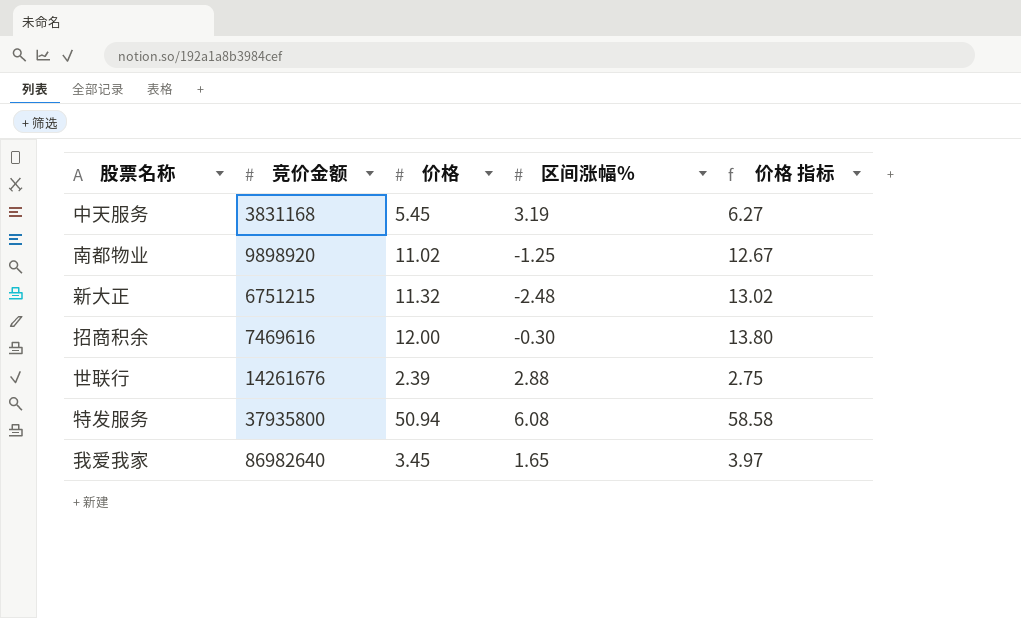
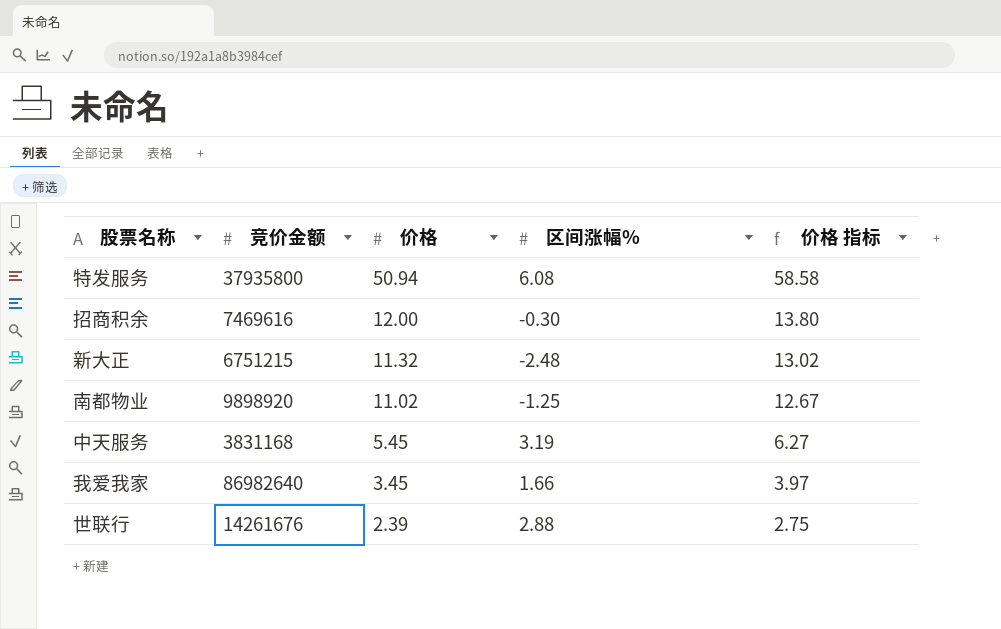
row order: none -> 价格 descending
我爱我家 | 区间涨幅%: 1.65 -> 1.66

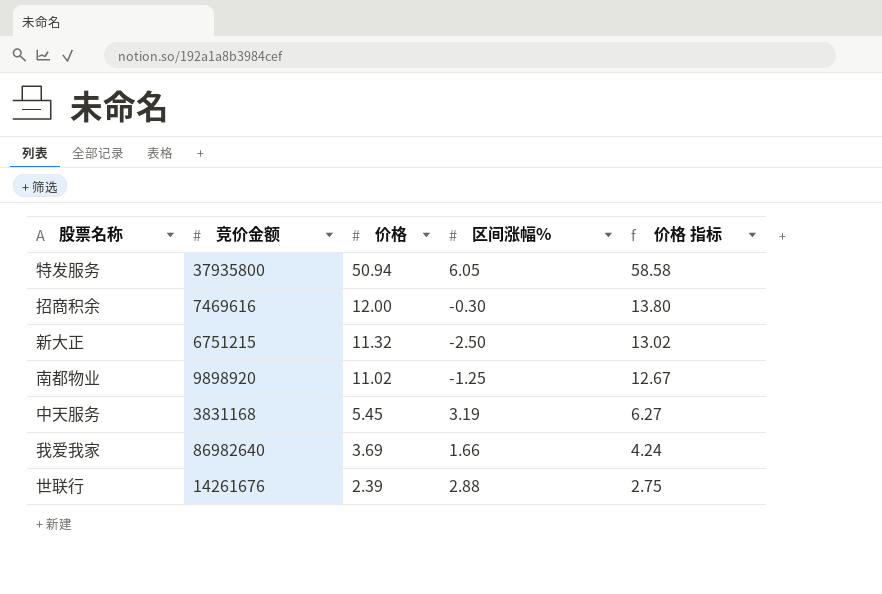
特发服务 | 区间涨幅%: 6.08 -> 6.05
新大正 | 区间涨幅%: -2.48 -> -2.50
我爱我家 | 价格: 3.45 -> 3.69
我爱我家 | 价格 指标: 3.97 -> 4.24

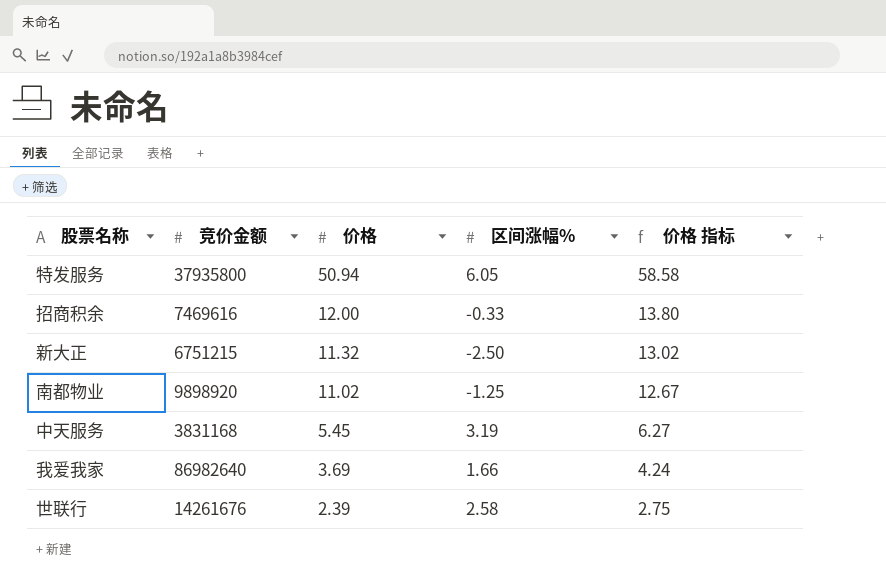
招商积余 | 区间涨幅%: -0.30 -> -0.33
世联行 | 区间涨幅%: 2.88 -> 2.58

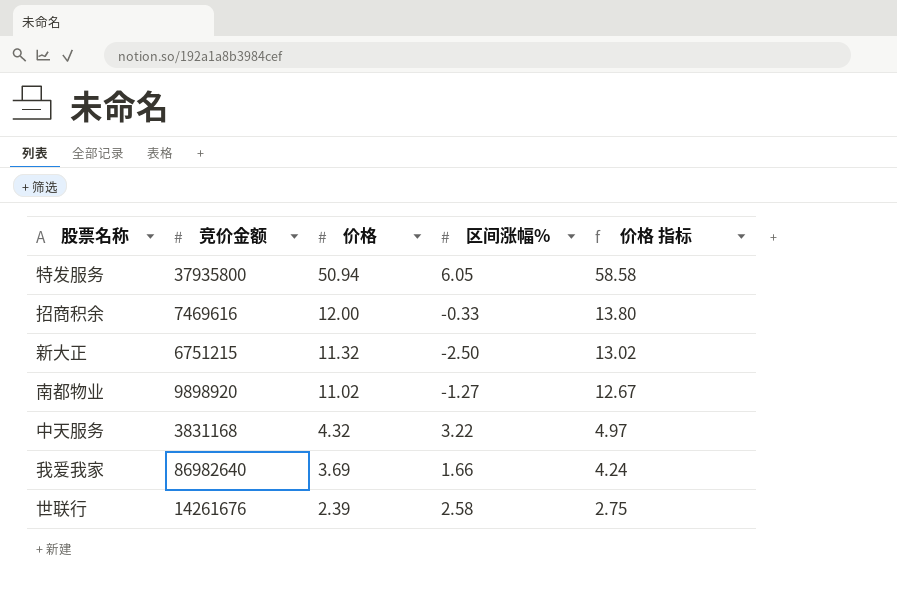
南都物业 | 区间涨幅%: -1.25 -> -1.27
中天服务 | 价格: 5.45 -> 4.32
中天服务 | 区间涨幅%: 3.19 -> 3.22
中天服务 | 价格 指标: 6.27 -> 4.97

